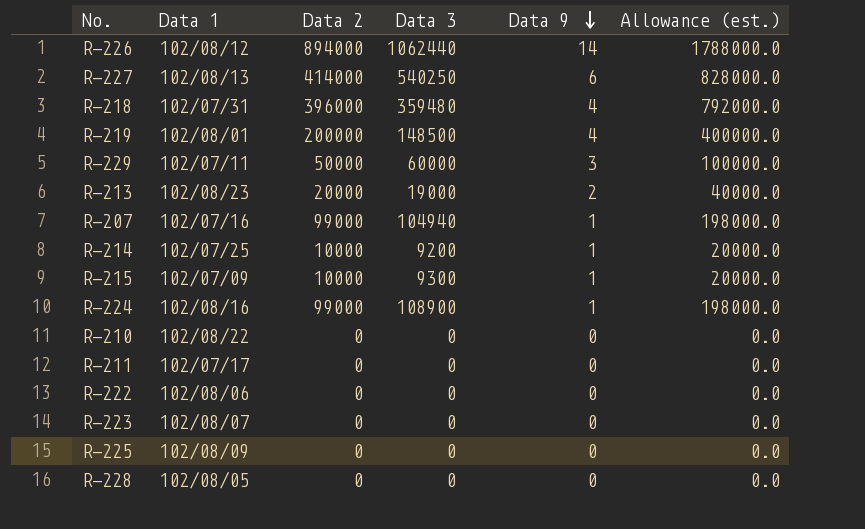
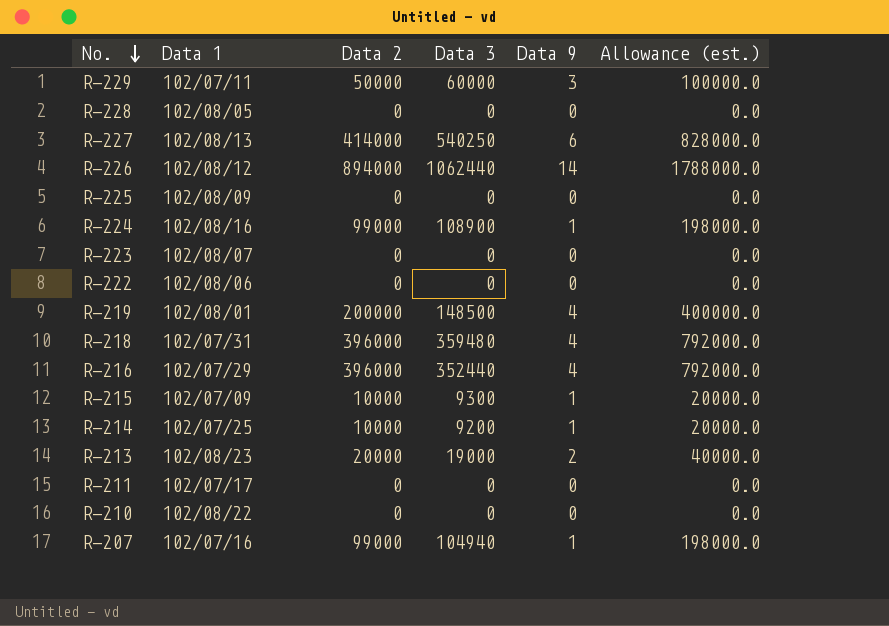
row order: Data 9 descending -> No. descending
row R-216: none -> 102/07/29 | 396000 | 352440 | 4 | 792000.0

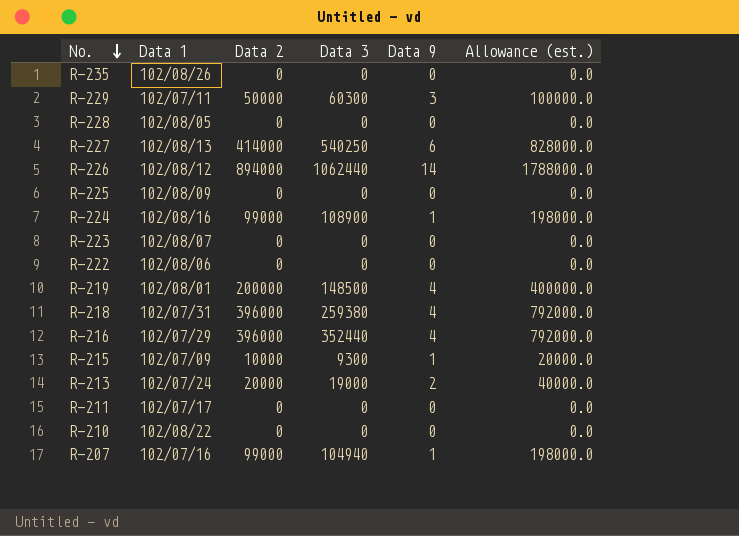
row R-214: 102/07/25 | 10000 | 9200 | 1 | 20000.0 -> none
row R-235: none -> 102/08/26 | 0 | 0 | 0 | 0.0
R-229 | Data 3: 60000 -> 60300
R-218 | Data 3: 359480 -> 259380
R-213 | Data 1: 102/08/23 -> 102/07/24

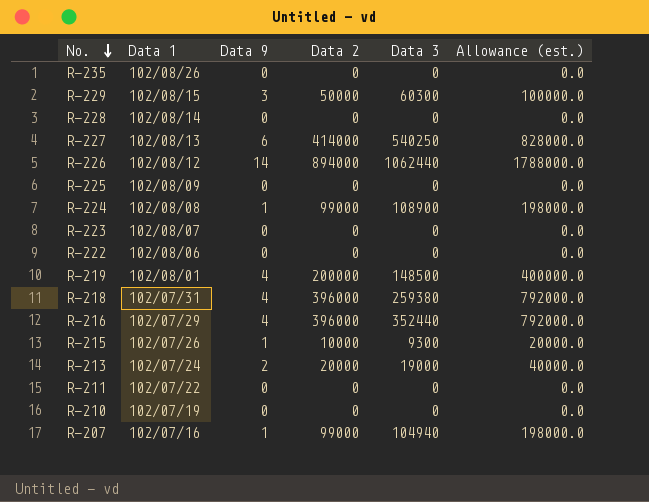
column Data 9 | position: 5 -> 3
R-229 | Data 1: 102/07/11 -> 102/08/15
R-228 | Data 1: 102/08/05 -> 102/08/14
R-224 | Data 1: 102/08/16 -> 102/08/08
R-215 | Data 1: 102/07/09 -> 102/07/26
R-211 | Data 1: 102/07/17 -> 102/07/22
R-210 | Data 1: 102/08/22 -> 102/07/19

